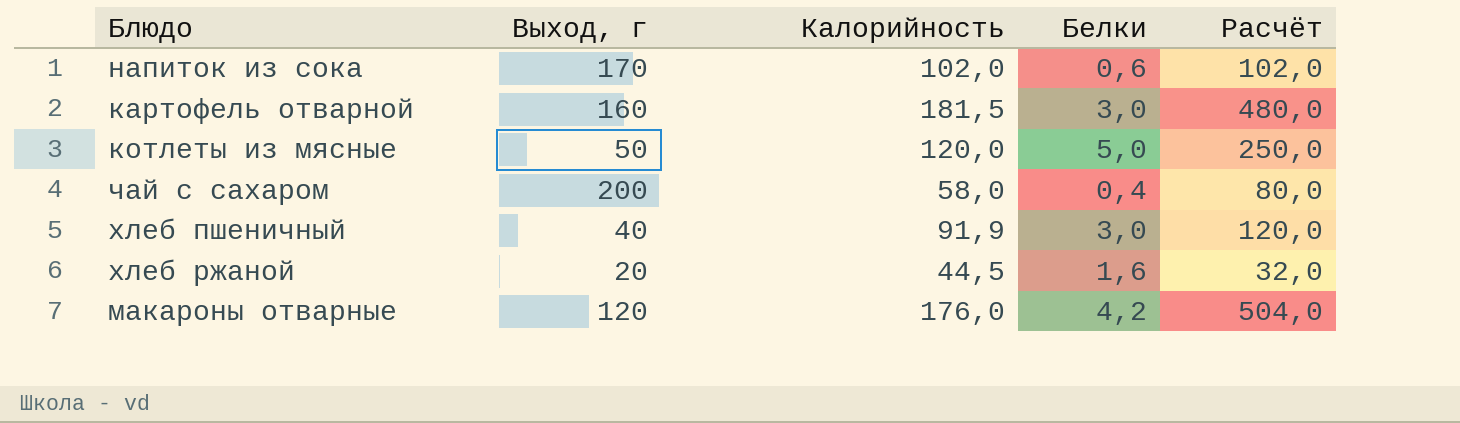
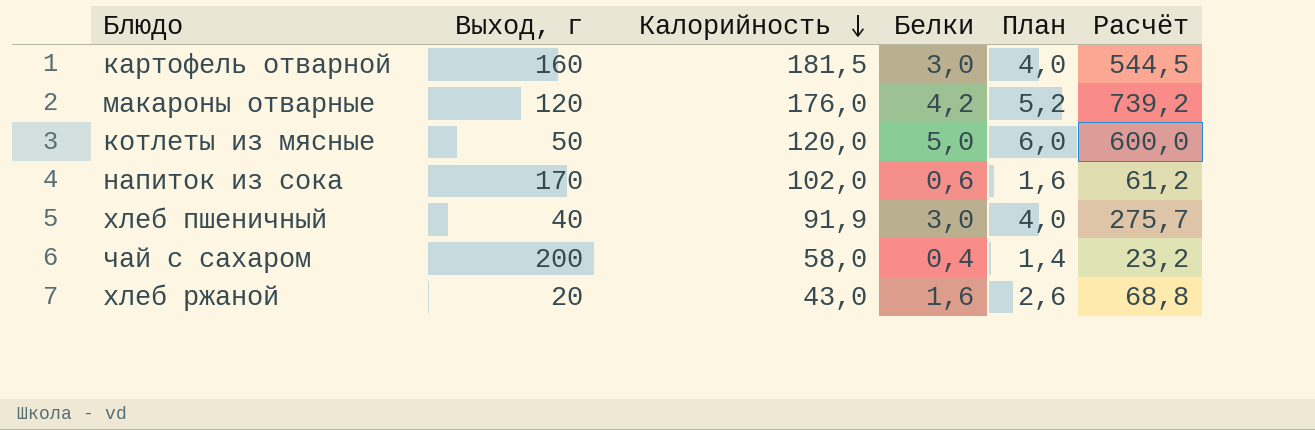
row order: none -> Калорийность descending
column План | formula: none -> [Белки] + 1
column Расчёт | formula: [Выход, г] * [Белки] -> [Калорийность] * [Белки]
хлеб ржаной | Калорийность: 44,5 -> 43,0

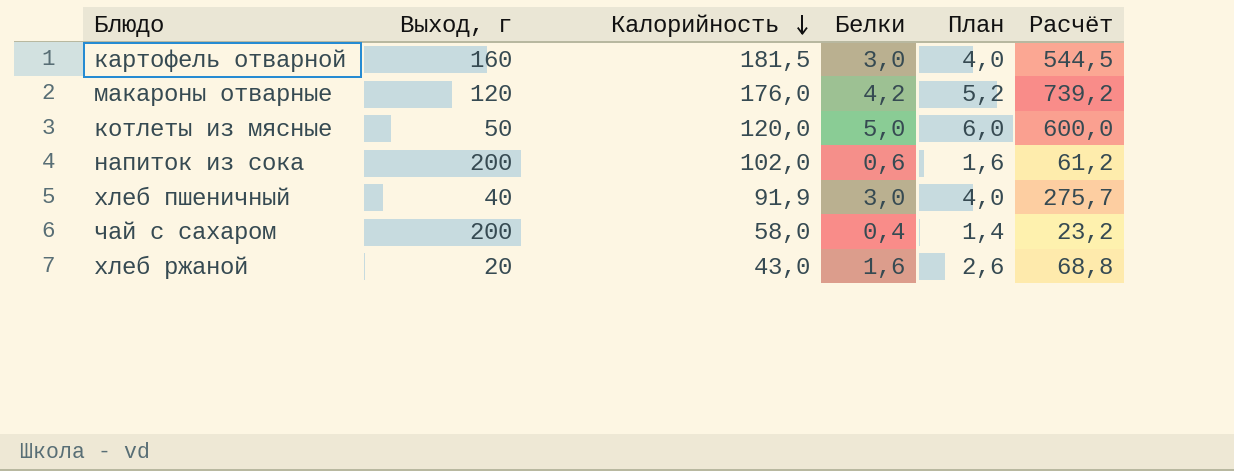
напиток из сока | Выход, г: 170 -> 200

